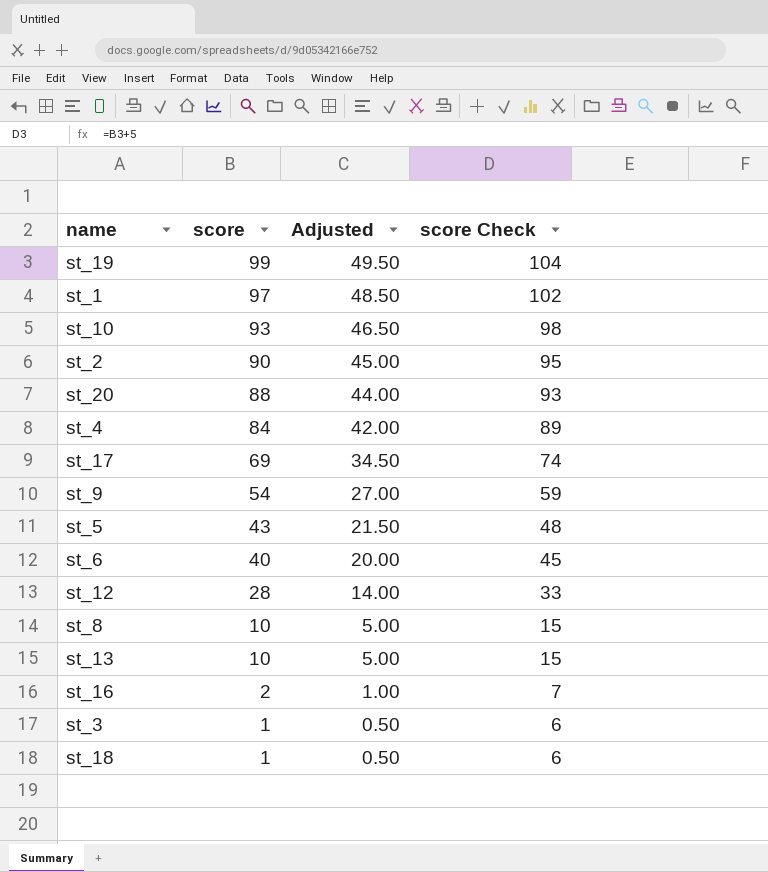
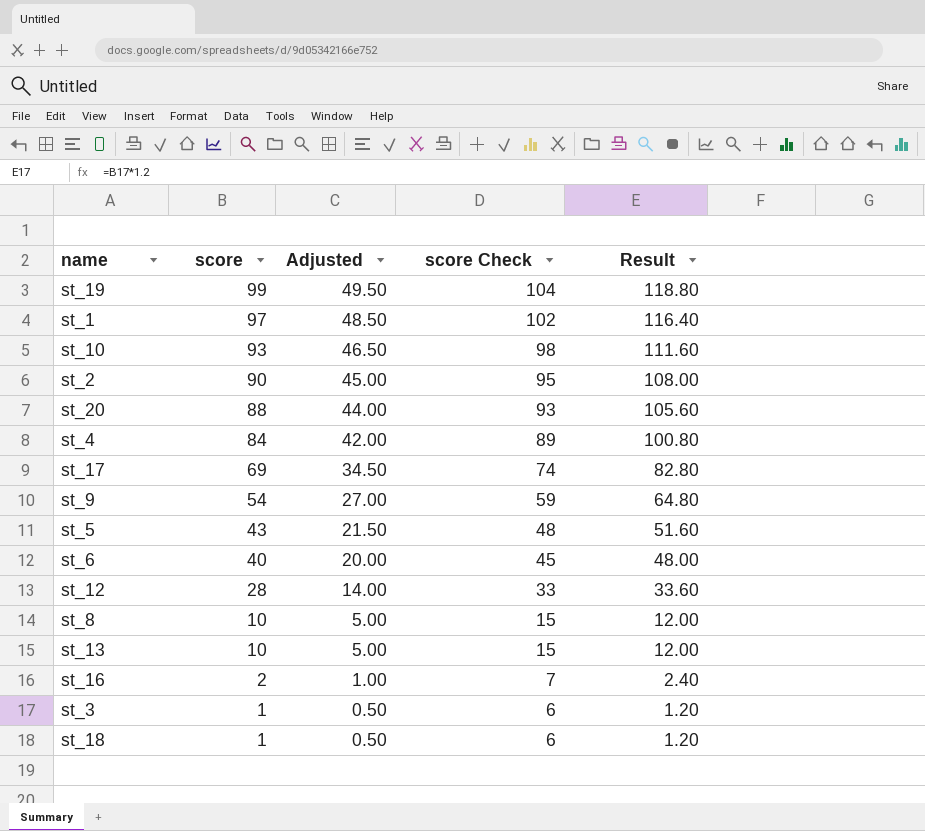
column Result | formula: none -> [score] * 1.2

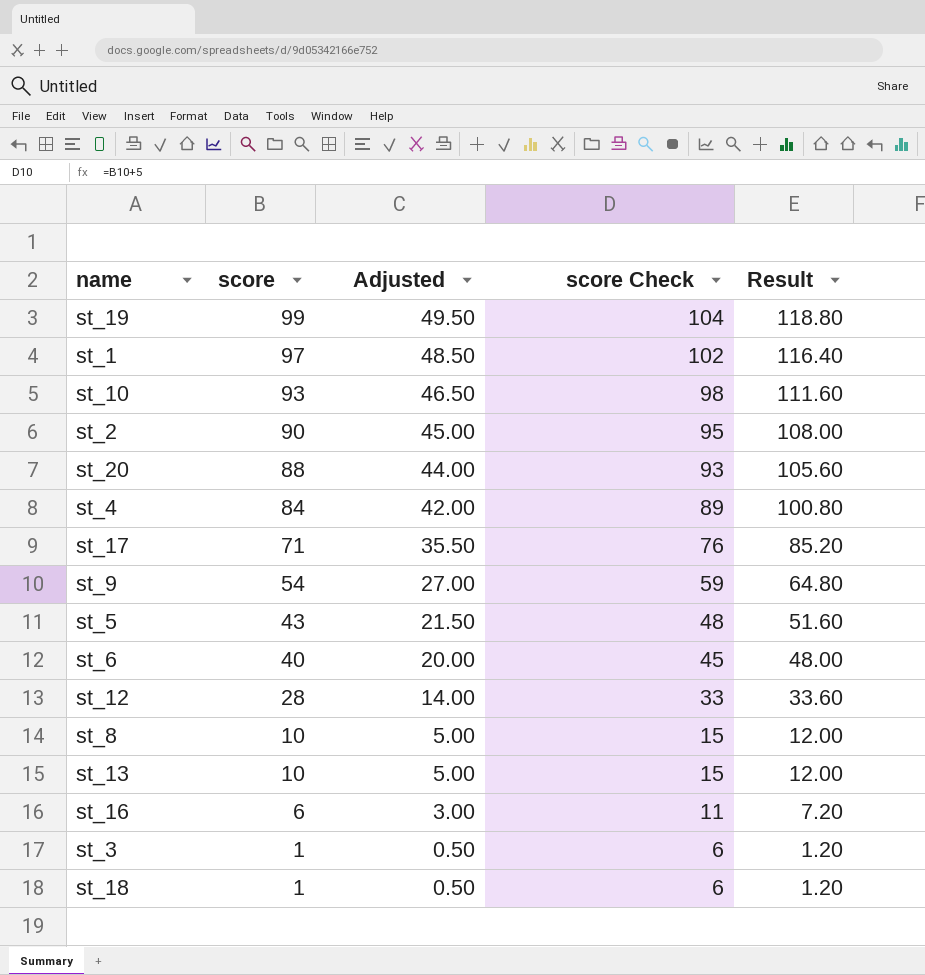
st_17 | score: 69 -> 71
st_17 | Adjusted: 34.50 -> 35.50
st_17 | score Check: 74 -> 76
st_17 | Result: 82.80 -> 85.20
st_16 | score: 2 -> 6
st_16 | Adjusted: 1.00 -> 3.00
st_16 | score Check: 7 -> 11
st_16 | Result: 2.40 -> 7.20

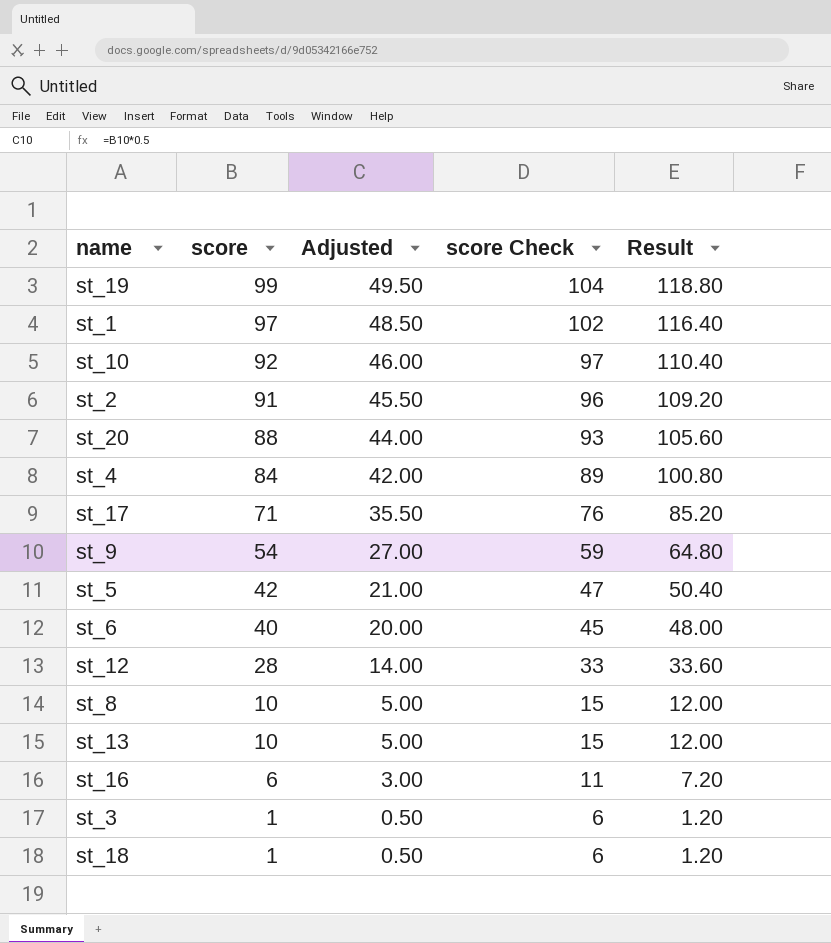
st_10 | score: 93 -> 92
st_10 | Adjusted: 46.50 -> 46.00
st_10 | score Check: 98 -> 97
st_10 | Result: 111.60 -> 110.40
st_2 | score: 90 -> 91
st_2 | Adjusted: 45.00 -> 45.50
st_2 | score Check: 95 -> 96
st_2 | Result: 108.00 -> 109.20
st_5 | score: 43 -> 42
st_5 | Adjusted: 21.50 -> 21.00
st_5 | score Check: 48 -> 47
st_5 | Result: 51.60 -> 50.40

